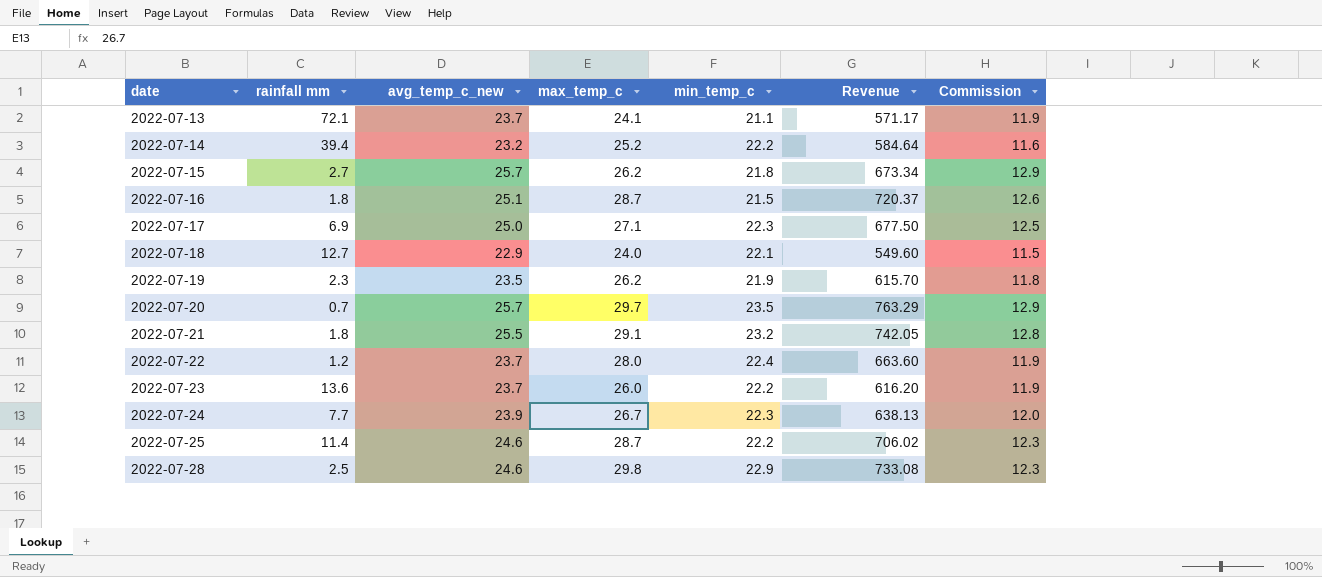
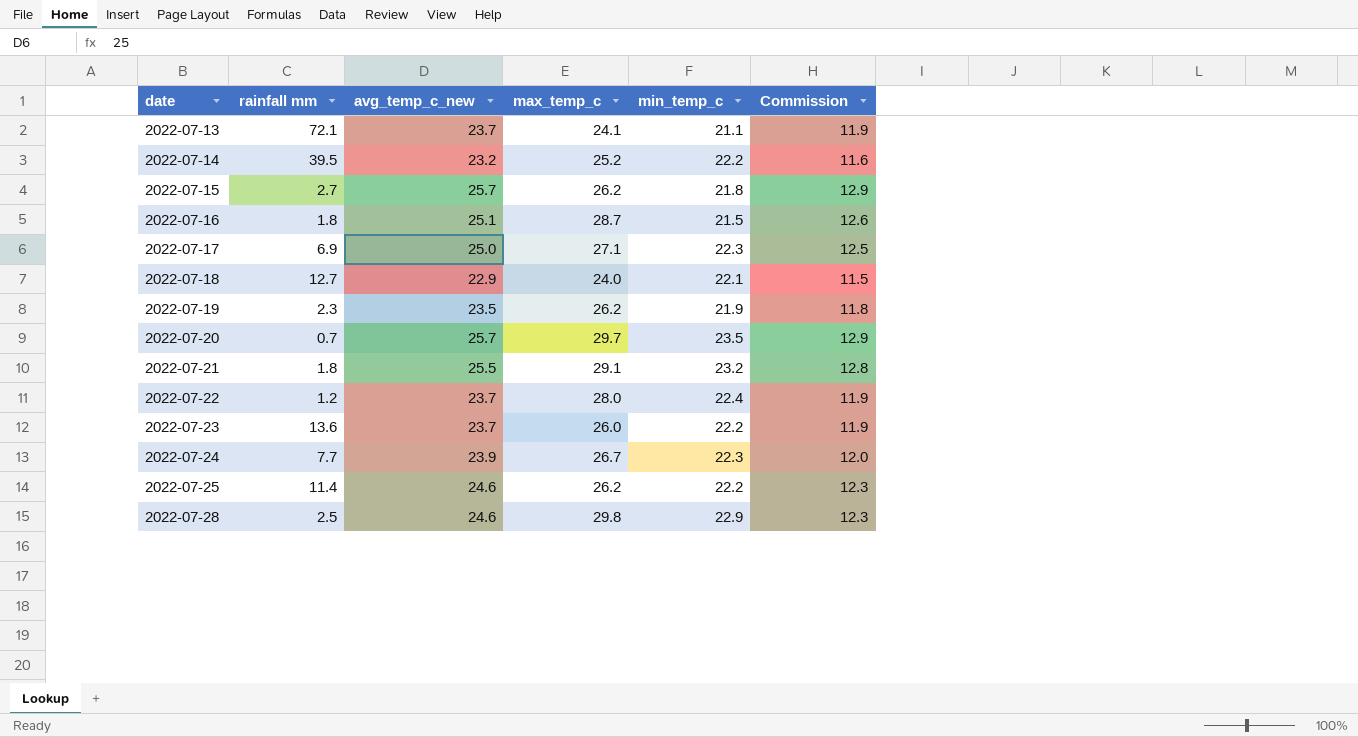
column Revenue | formula: [avg_temp_c_new] * [max_temp_c] -> none
2022-07-14 | rainfall mm: 39.4 -> 39.5
2022-07-25 | max_temp_c: 28.7 -> 26.2

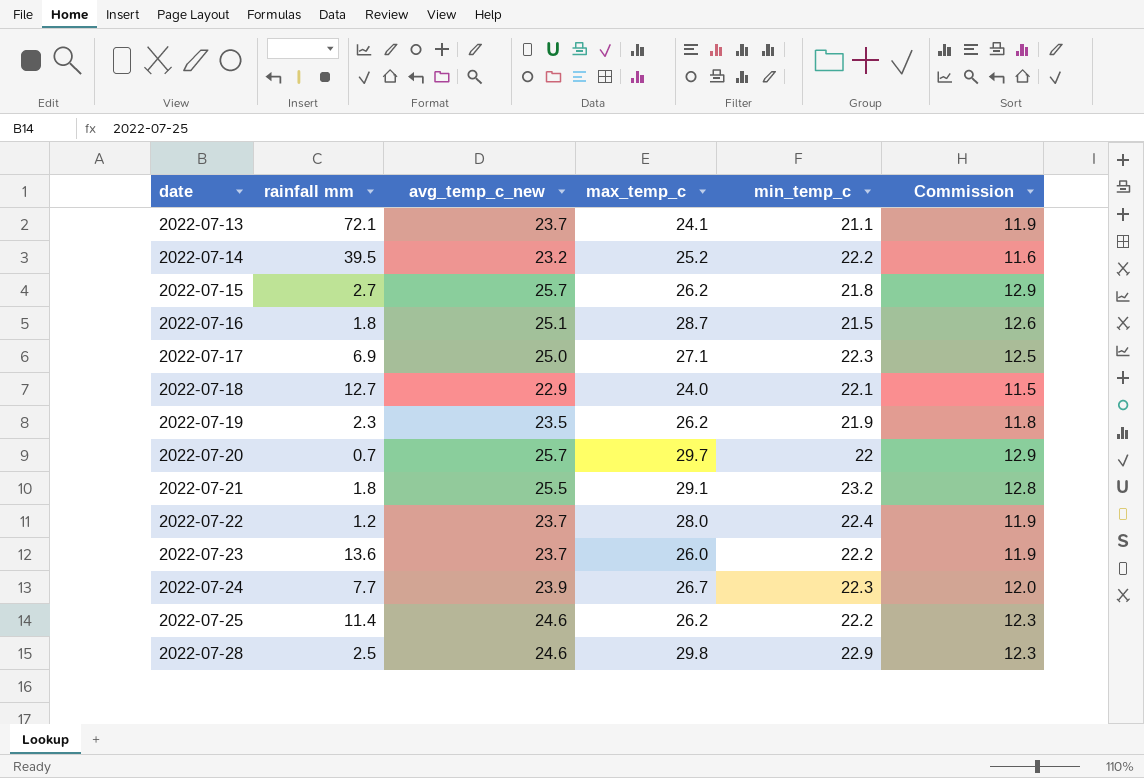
2022-07-20 | min_temp_c: 23.5 -> 22

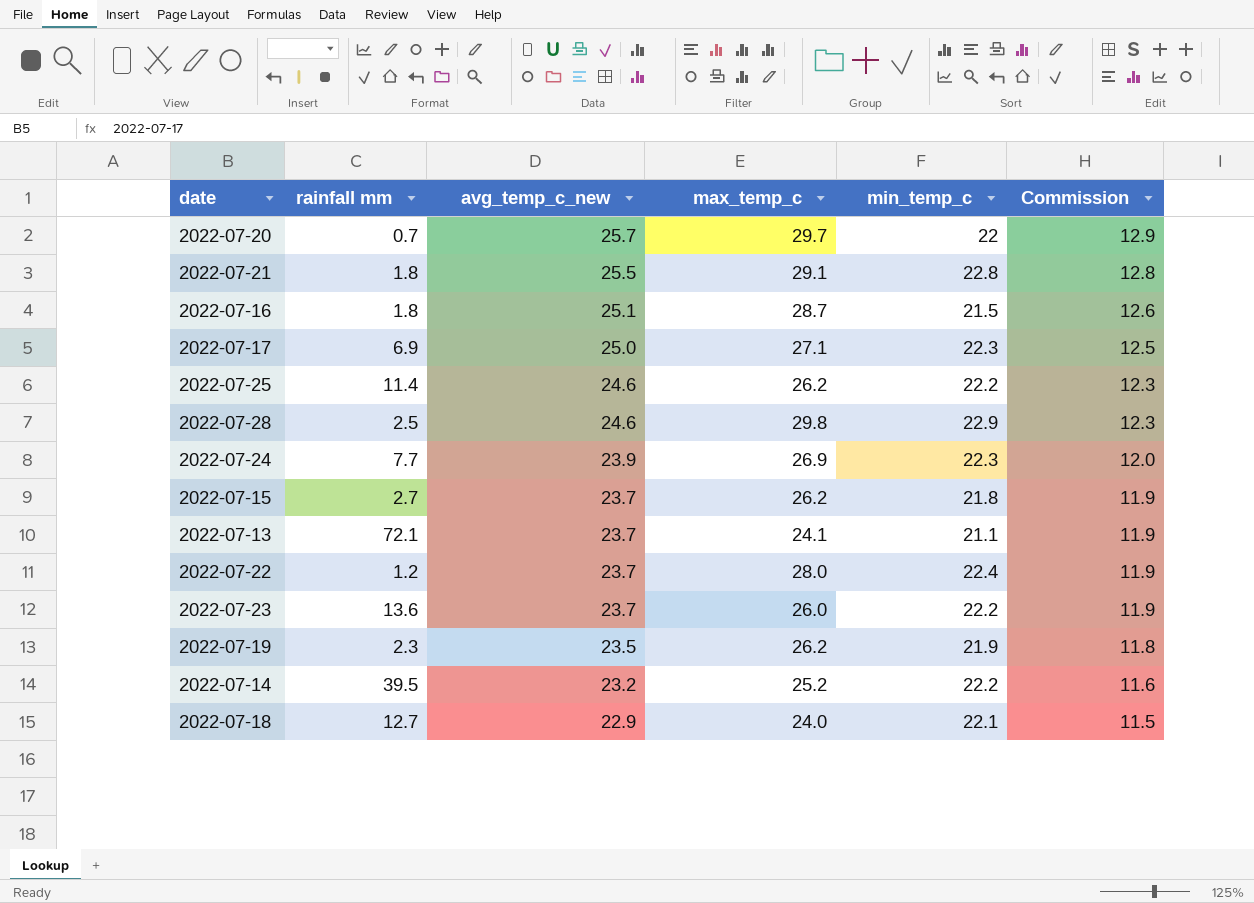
row order: date ascending -> avg_temp_c_new descending
2022-07-21 | min_temp_c: 23.2 -> 22.8
2022-07-24 | max_temp_c: 26.7 -> 26.9
2022-07-15 | avg_temp_c_new: 25.7 -> 23.7
2022-07-15 | Commission: 12.9 -> 11.9

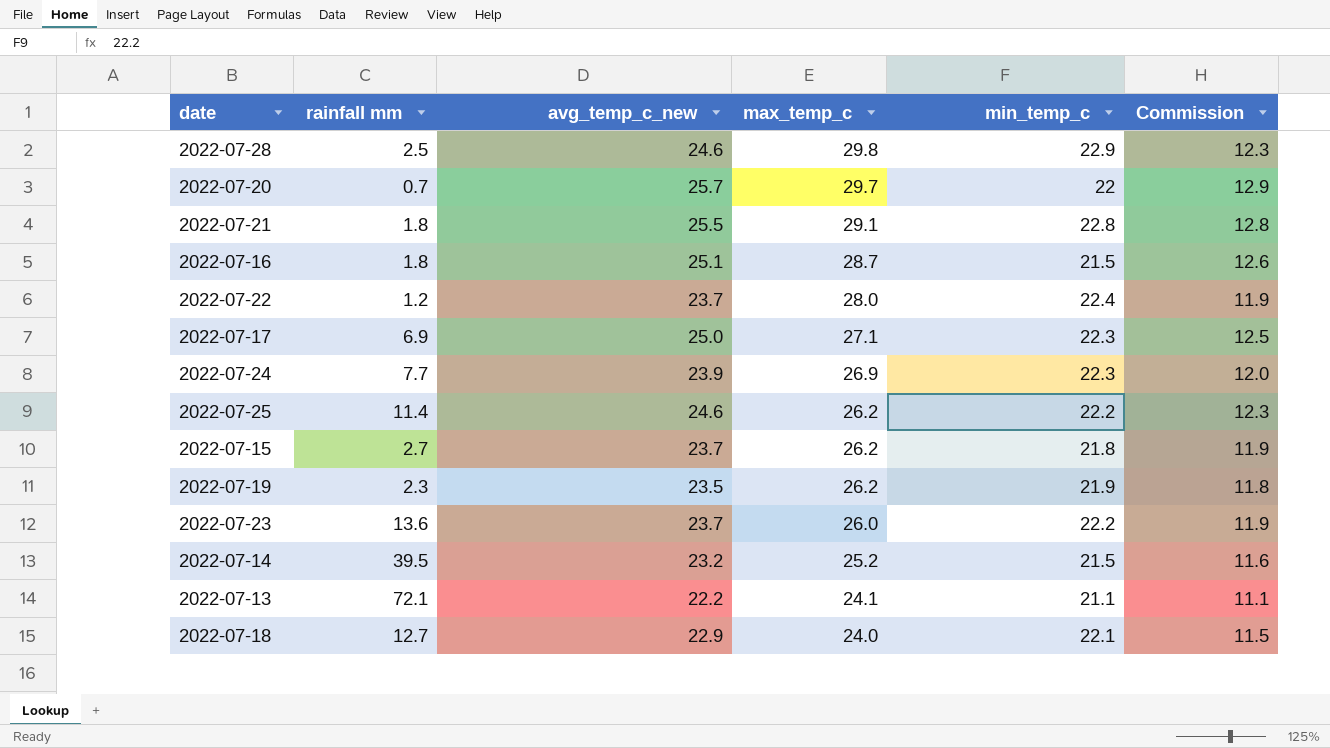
row order: avg_temp_c_new descending -> max_temp_c descending
2022-07-14 | min_temp_c: 22.2 -> 21.5
2022-07-13 | avg_temp_c_new: 23.7 -> 22.2
2022-07-13 | Commission: 11.9 -> 11.1

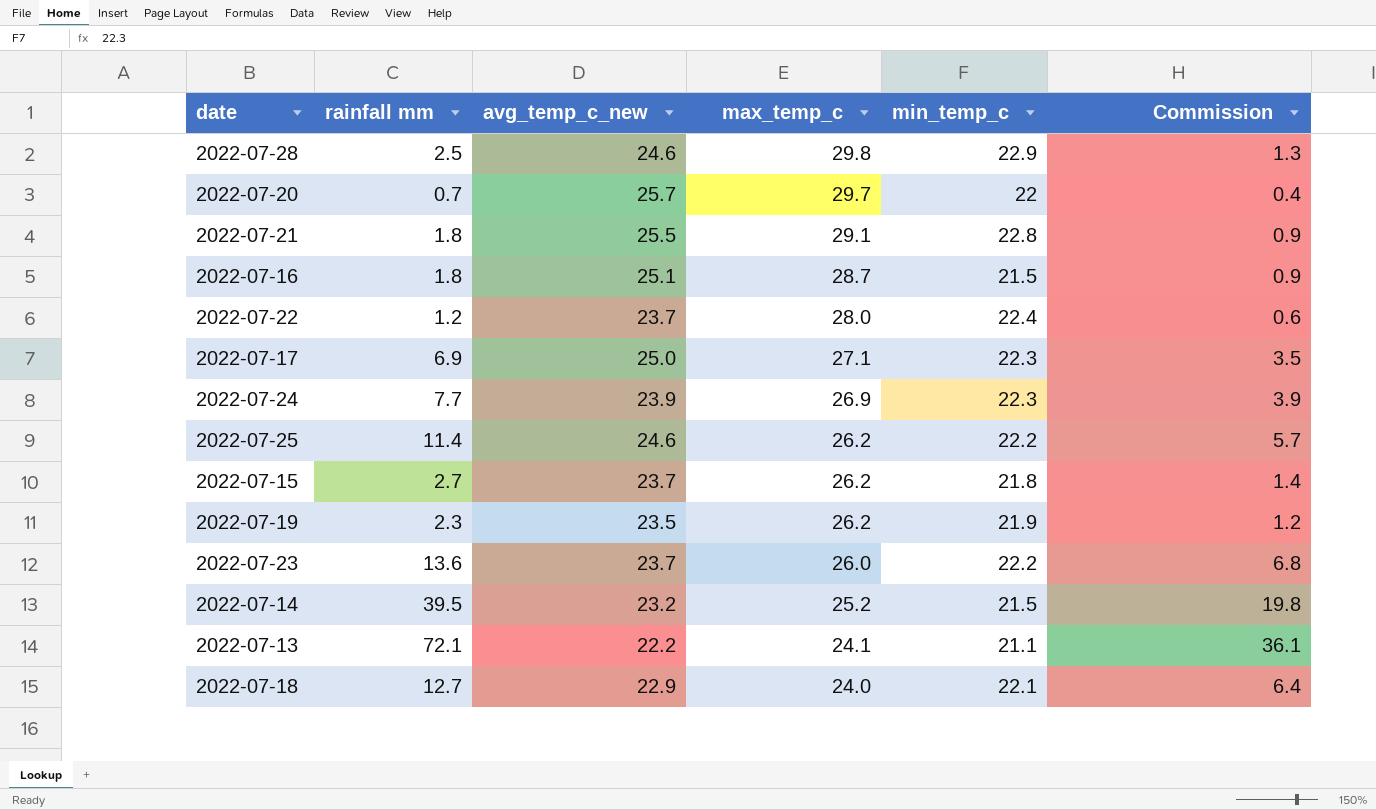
column Commission | formula: [avg_temp_c_new] * 0.5 -> [rainfall mm] * 0.5

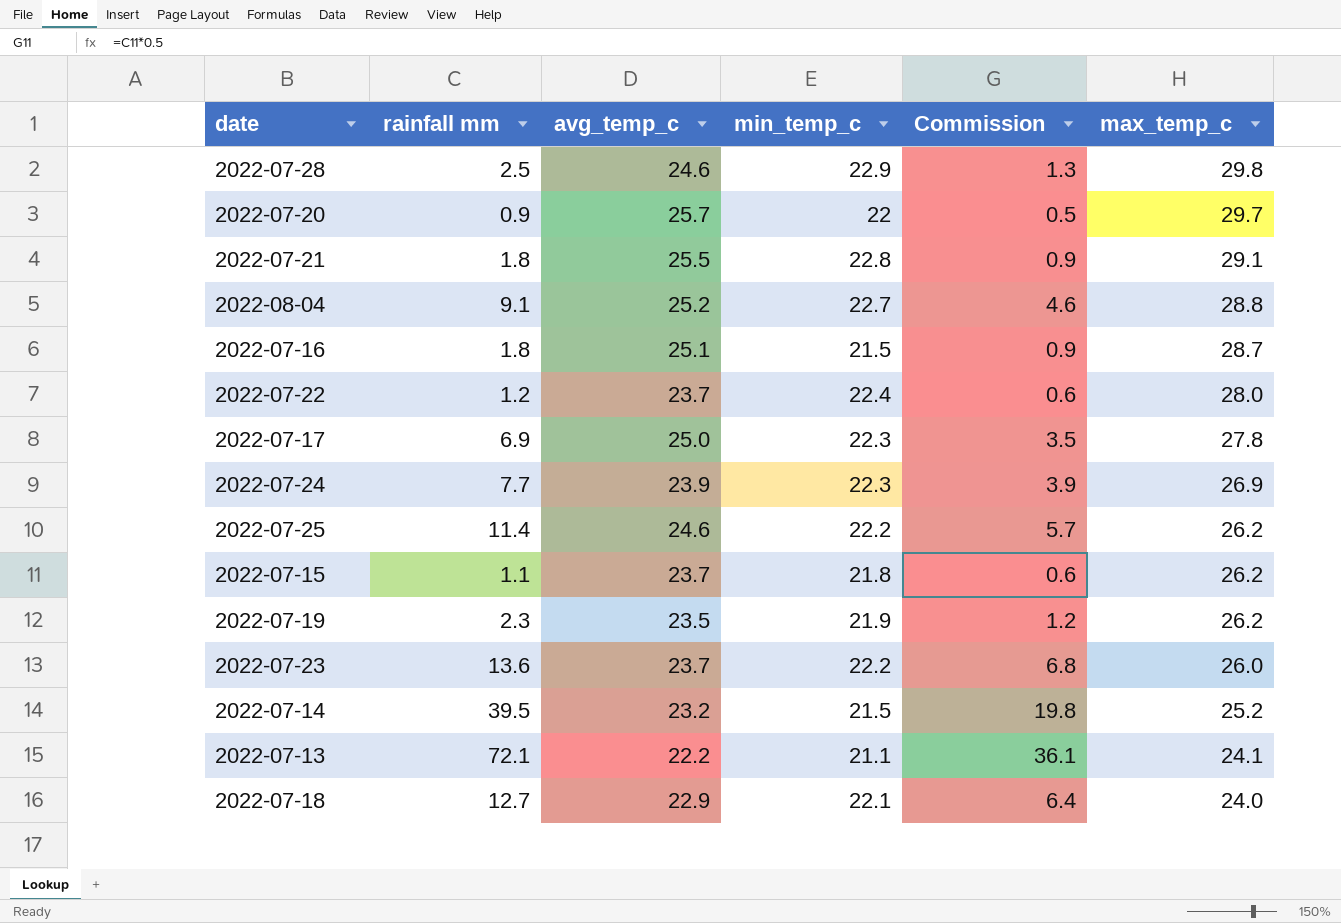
column name: avg_temp_c_new -> avg_temp_c
column max_temp_c | position: 4 -> 6
2022-07-20 | rainfall mm: 0.7 -> 0.9
2022-07-20 | Commission: 0.4 -> 0.5
row 2022-08-04: none -> 9.1 | 25.2 | 22.7 | 4.6 | 28.8
2022-07-17 | max_temp_c: 27.1 -> 27.8
2022-07-15 | rainfall mm: 2.7 -> 1.1
2022-07-15 | Commission: 1.4 -> 0.6

